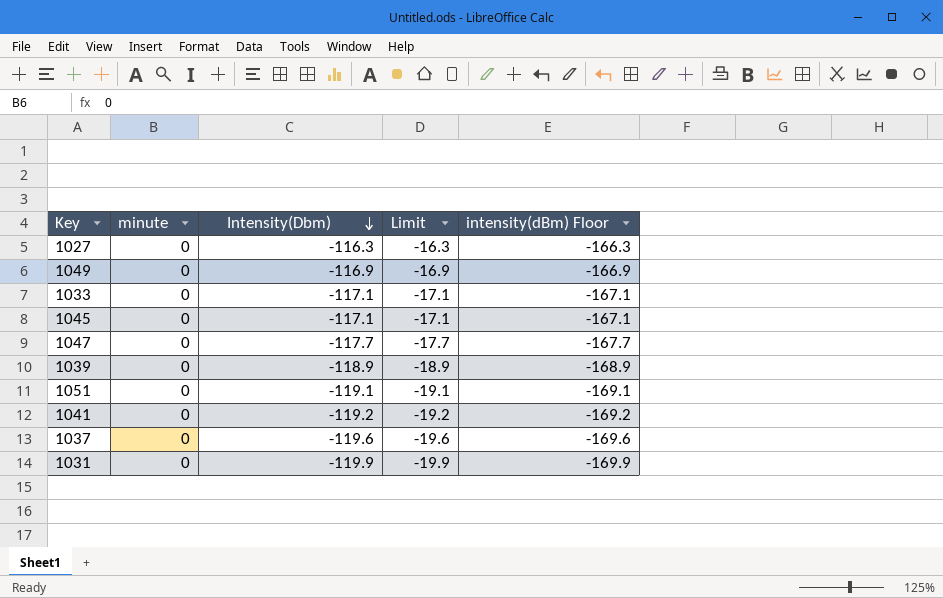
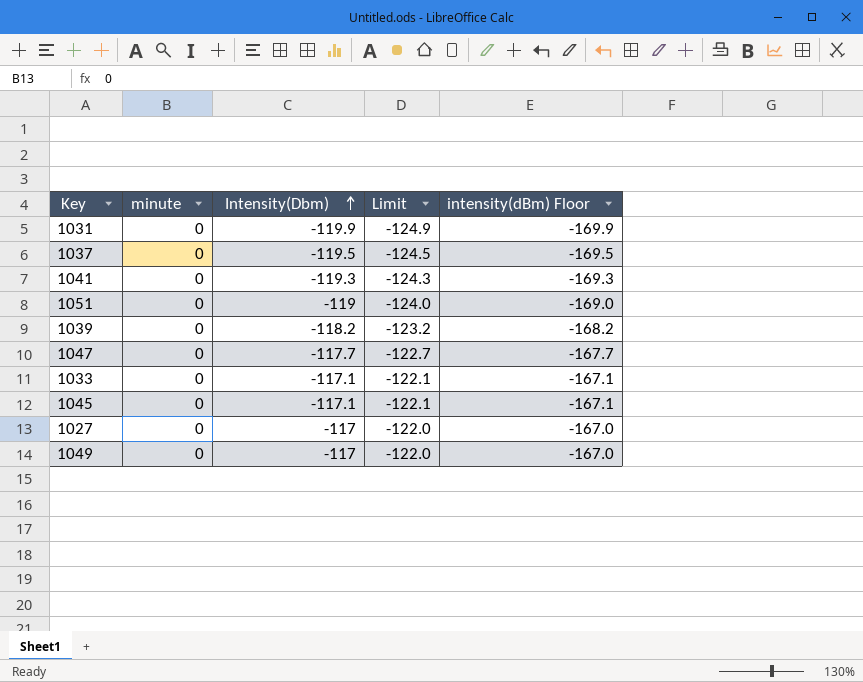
row order: Intensity(Dbm) descending -> Intensity(Dbm) ascending
column Limit | formula: [Intensity(Dbm)] + 100 -> [Intensity(Dbm)] - 5
1037 | Intensity(Dbm): -119.6 -> -119.5
1037 | intensity(dBm) Floor: -169.6 -> -169.5
1041 | Intensity(Dbm): -119.2 -> -119.3
1041 | intensity(dBm) Floor: -169.2 -> -169.3
1051 | Intensity(Dbm): -119.1 -> -119
1051 | intensity(dBm) Floor: -169.1 -> -169.0
1039 | Intensity(Dbm): -118.9 -> -118.2
1039 | intensity(dBm) Floor: -168.9 -> -168.2
1027 | Intensity(Dbm): -116.3 -> -117
1027 | intensity(dBm) Floor: -166.3 -> -167.0
1049 | Intensity(Dbm): -116.9 -> -117
1049 | intensity(dBm) Floor: -166.9 -> -167.0

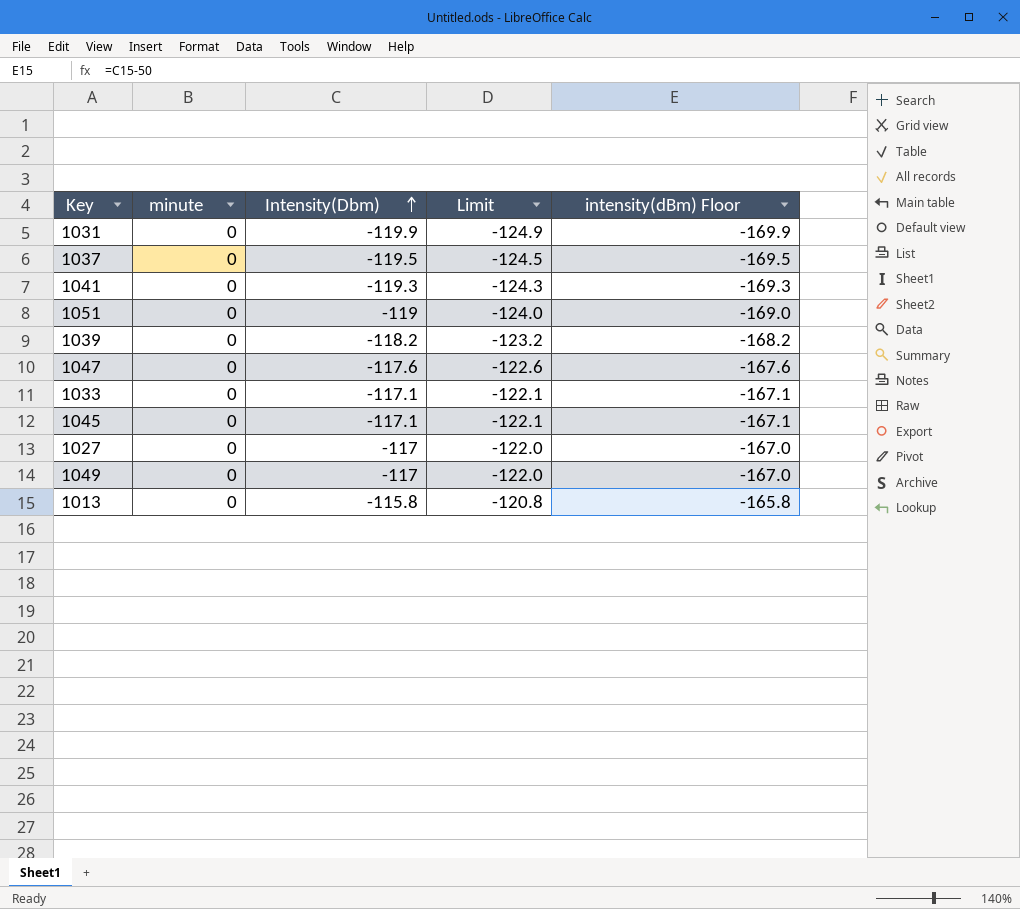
1047 | Intensity(Dbm): -117.7 -> -117.6
1047 | Limit: -122.7 -> -122.6
1047 | intensity(dBm) Floor: -167.7 -> -167.6
row 1013: none -> 0 | -115.8 | -120.8 | -165.8

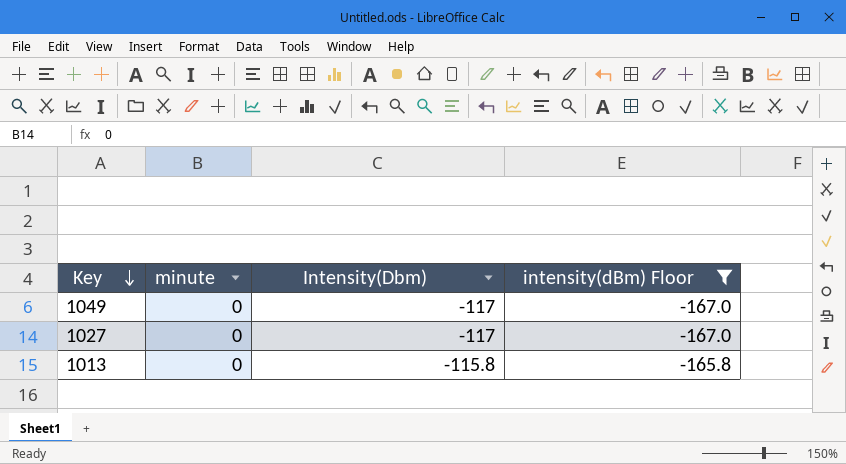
filter: none -> intensity(dBm) Floor >= -167.0
row order: Intensity(Dbm) ascending -> Key descending
column Limit | formula: [Intensity(Dbm)] - 5 -> none

